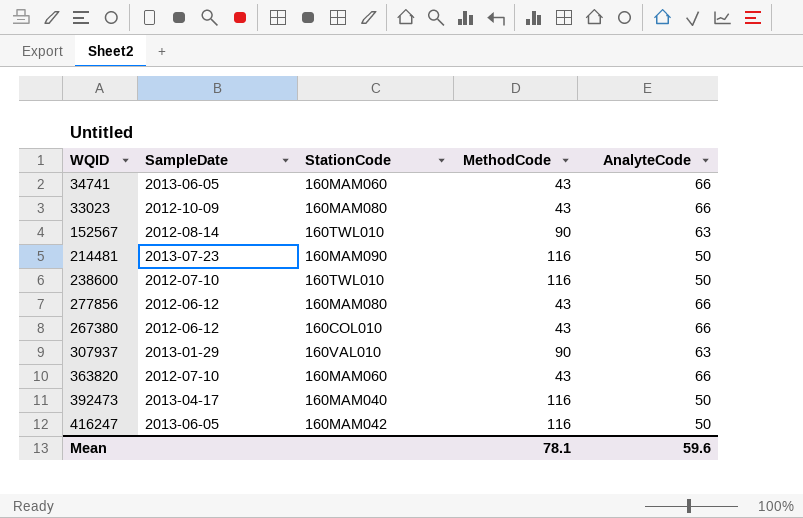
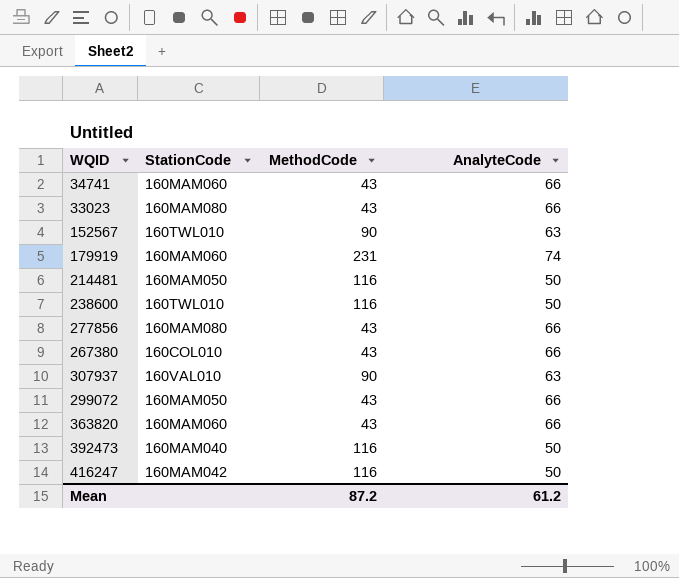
column SampleDate | position: 2 -> none
row 179919: none -> 160MAM060 | 231 | 74
214481 | StationCode: 160MAM090 -> 160MAM050
row 299072: none -> 160MAM050 | 43 | 66
Mean | MethodCode: 78.1 -> 87.2
Mean | AnalyteCode: 59.6 -> 61.2

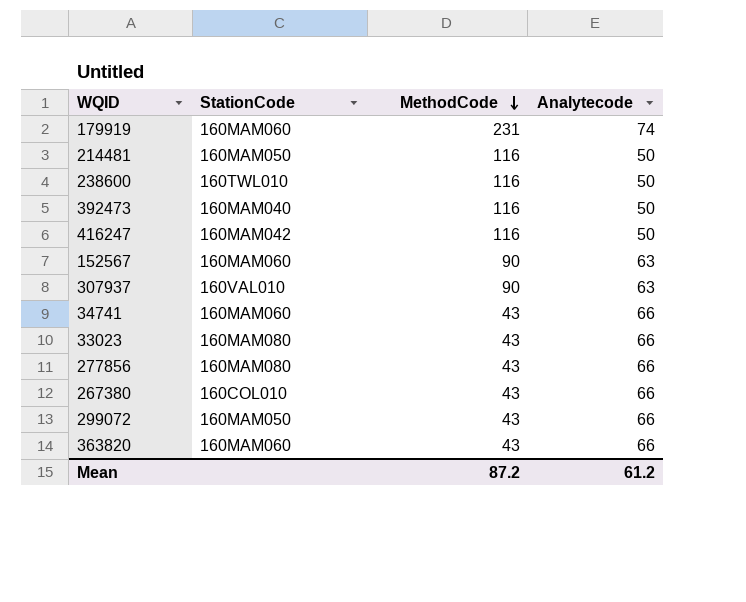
row order: none -> MethodCode descending
column name: AnalyteCode -> Analytecode
152567 | StationCode: 160TWL010 -> 160MAM060

